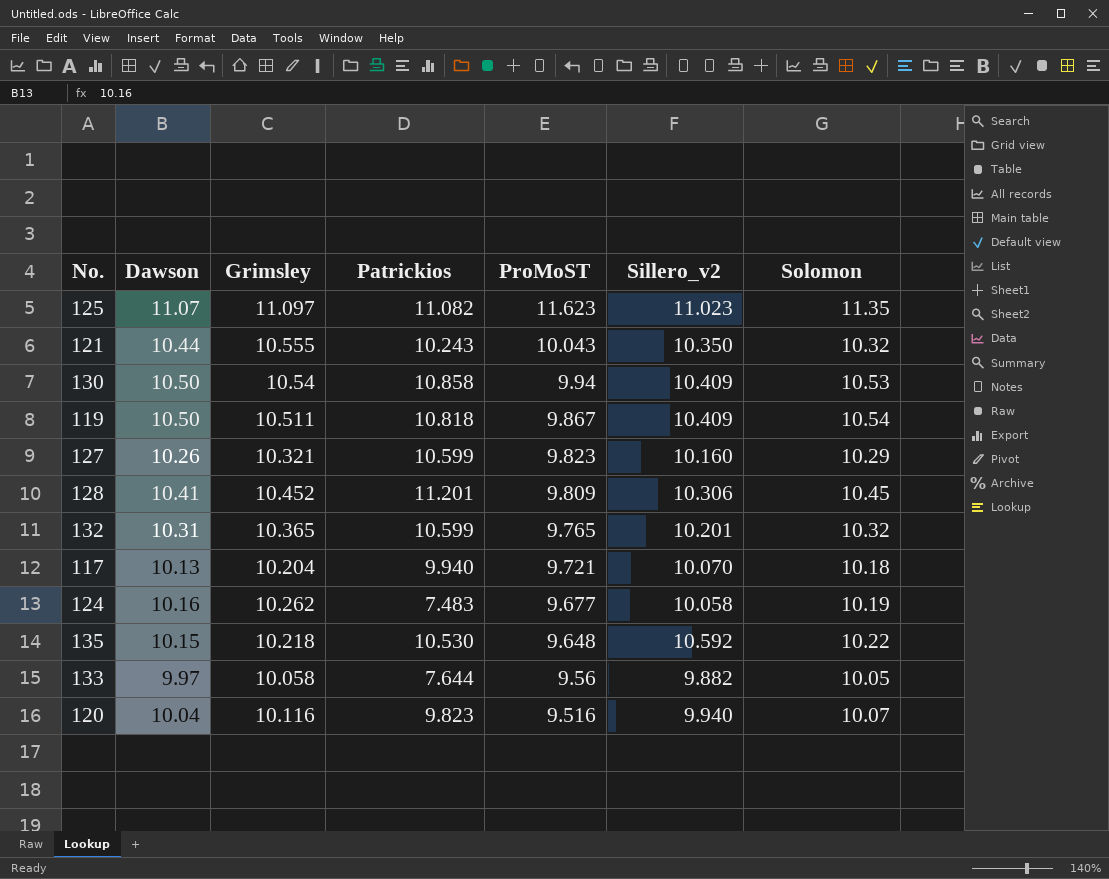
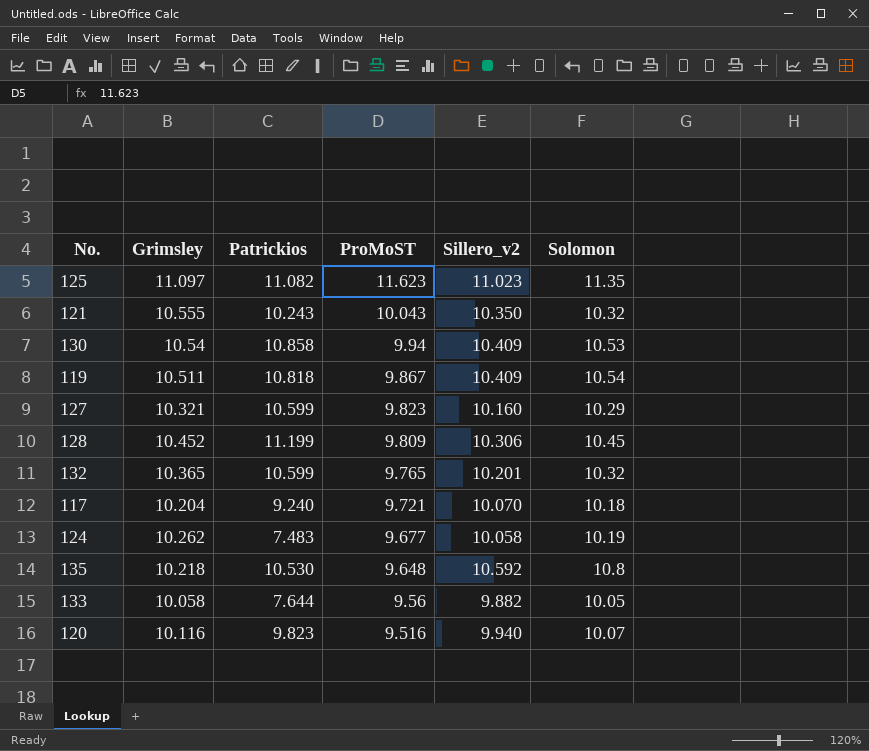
column Dawson | position: 2 -> none
128 | Patrickios: 11.201 -> 11.199
117 | Patrickios: 9.940 -> 9.240
135 | Solomon: 10.22 -> 10.8

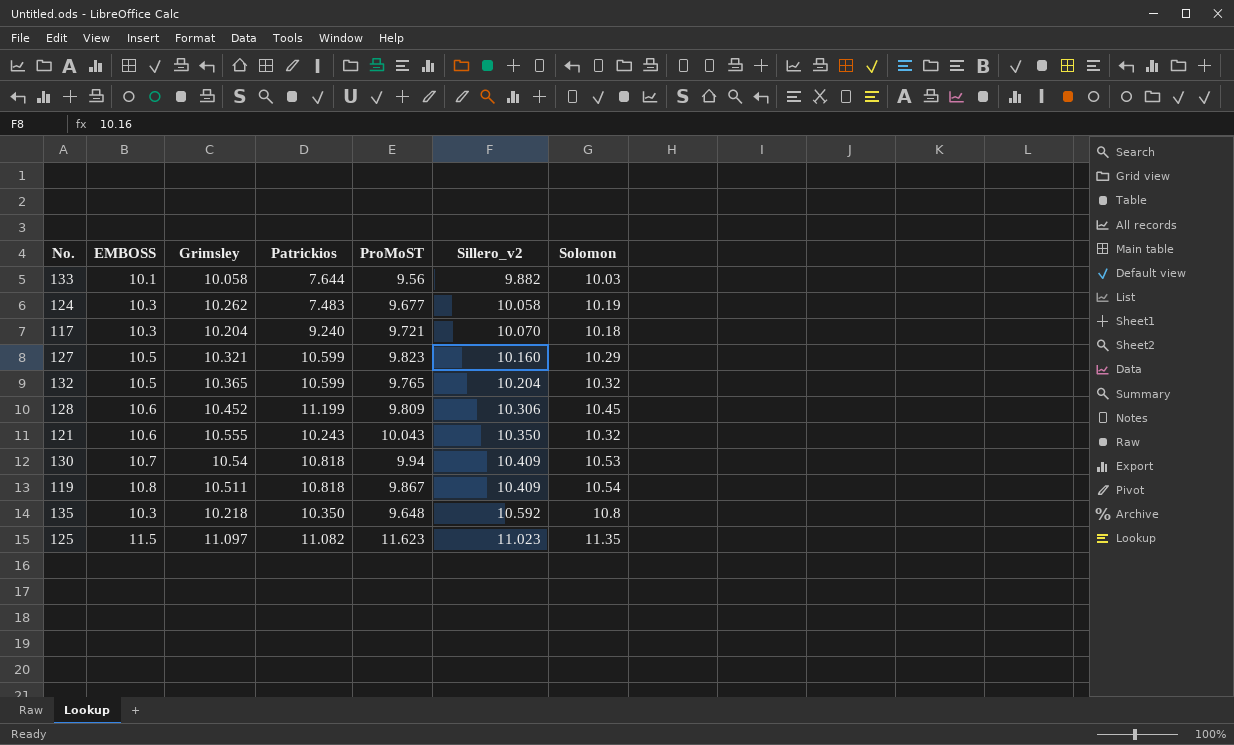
row order: ProMoST descending -> Sillero_v2 ascending
column EMBOSS | position: none -> 2
row 120: 10.116 | 9.823 | 9.516 | 9.940 | 10.07 -> none
133 | Solomon: 10.05 -> 10.03
132 | Sillero_v2: 10.201 -> 10.204
130 | Patrickios: 10.858 -> 10.818
135 | Patrickios: 10.530 -> 10.350

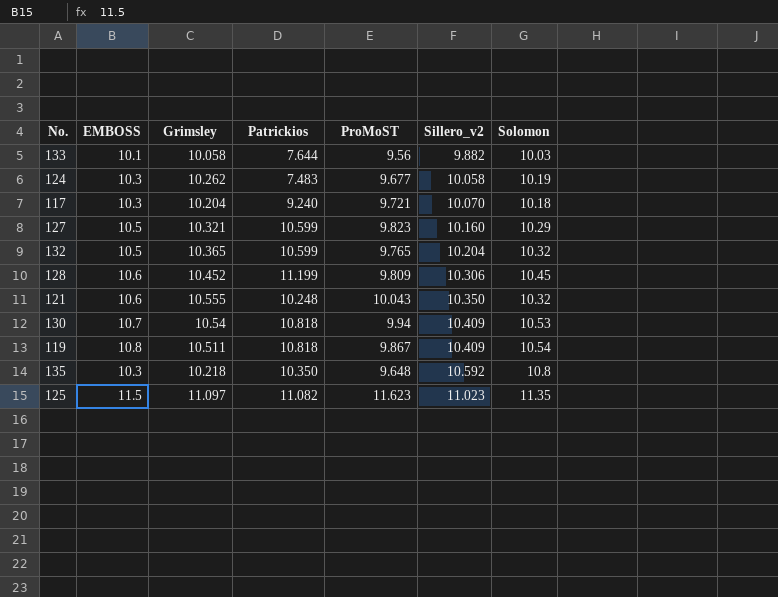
121 | Patrickios: 10.243 -> 10.248

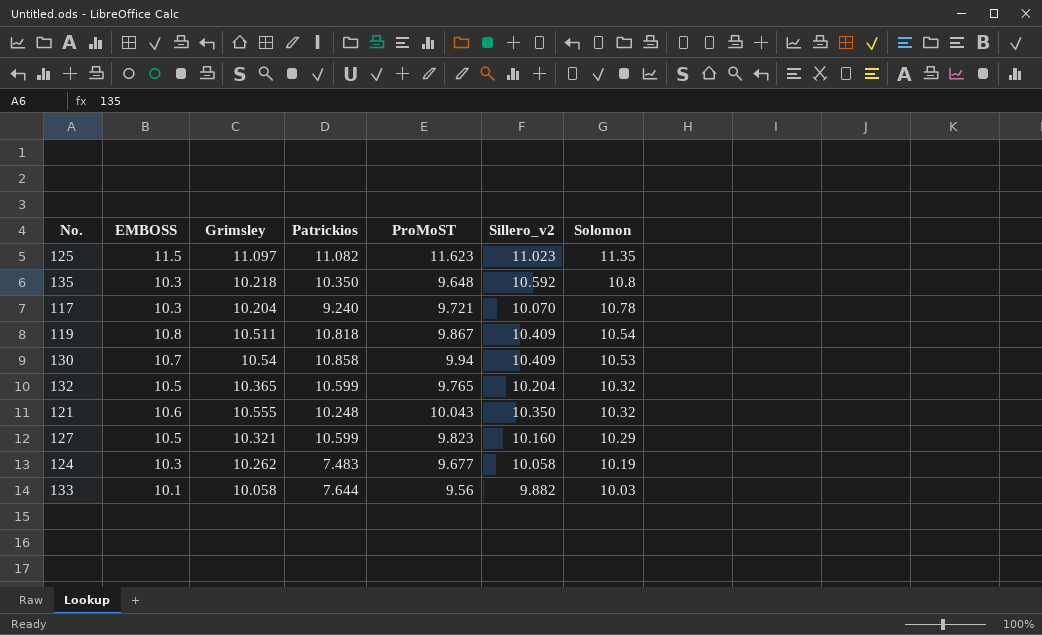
row order: Sillero_v2 ascending -> Solomon descending
row 128: 10.6 | 10.452 | 11.199 | 9.809 | 10.306 | 10.45 -> none
117 | Solomon: 10.18 -> 10.78
130 | Patrickios: 10.818 -> 10.858

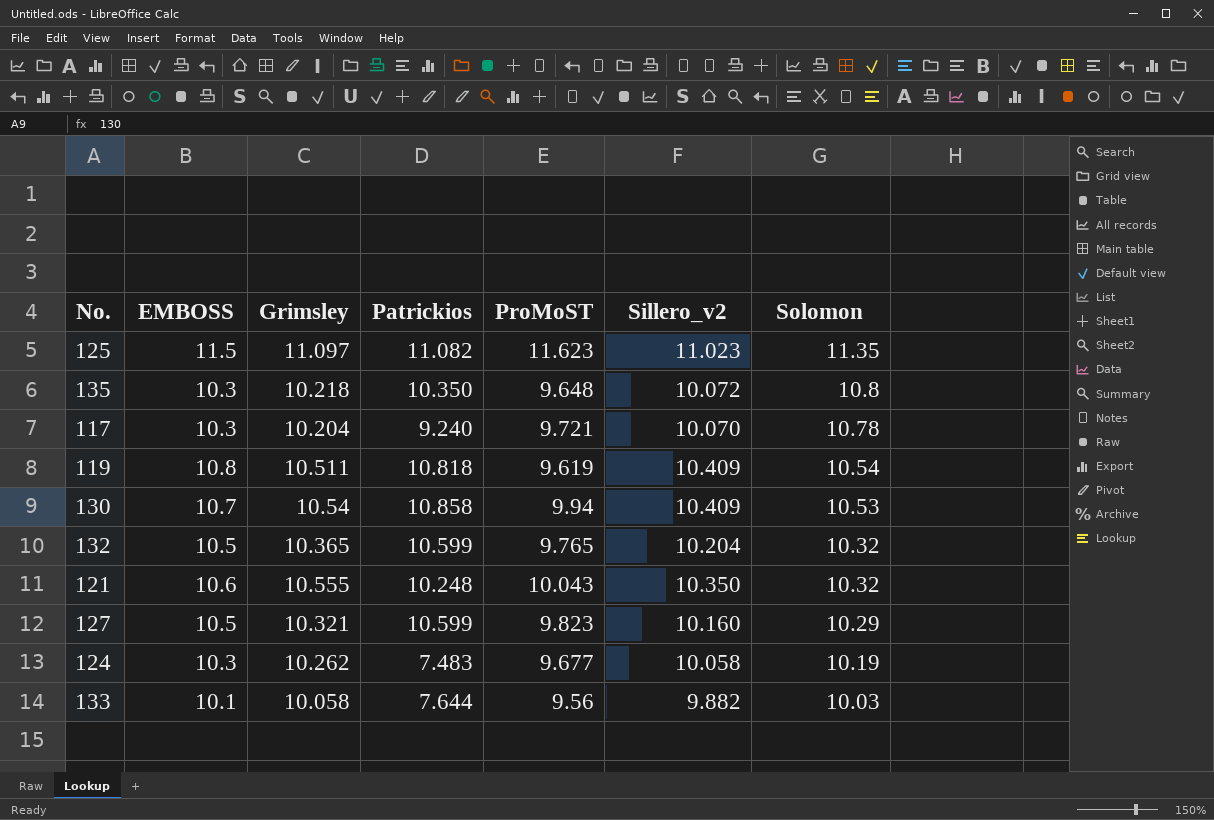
135 | Sillero_v2: 10.592 -> 10.072
119 | ProMoST: 9.867 -> 9.619

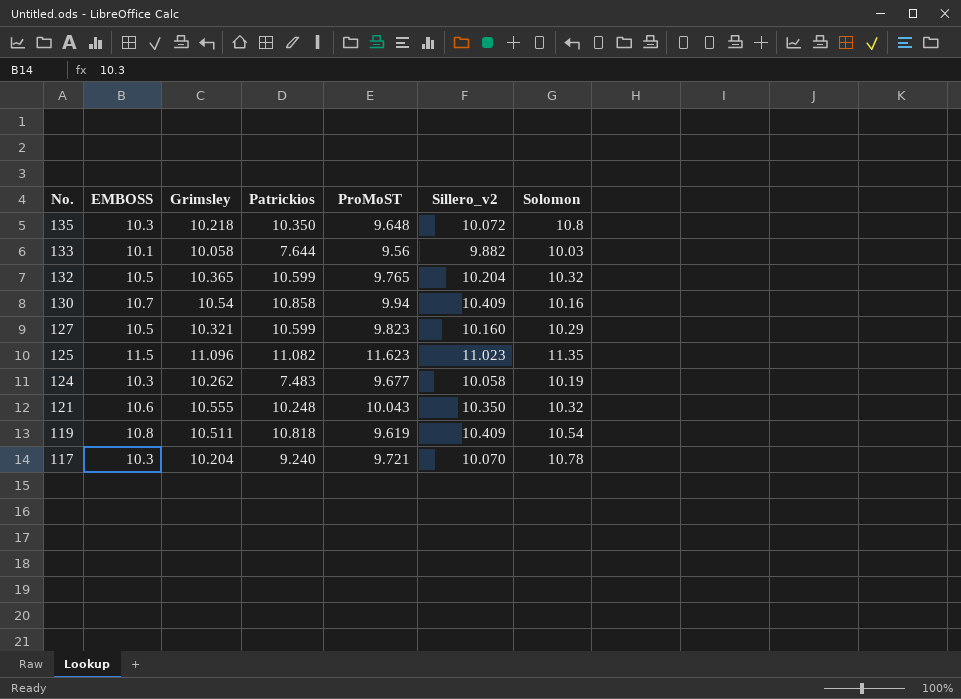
row order: Solomon descending -> No. descending
130 | Solomon: 10.53 -> 10.16
125 | Grimsley: 11.097 -> 11.096

